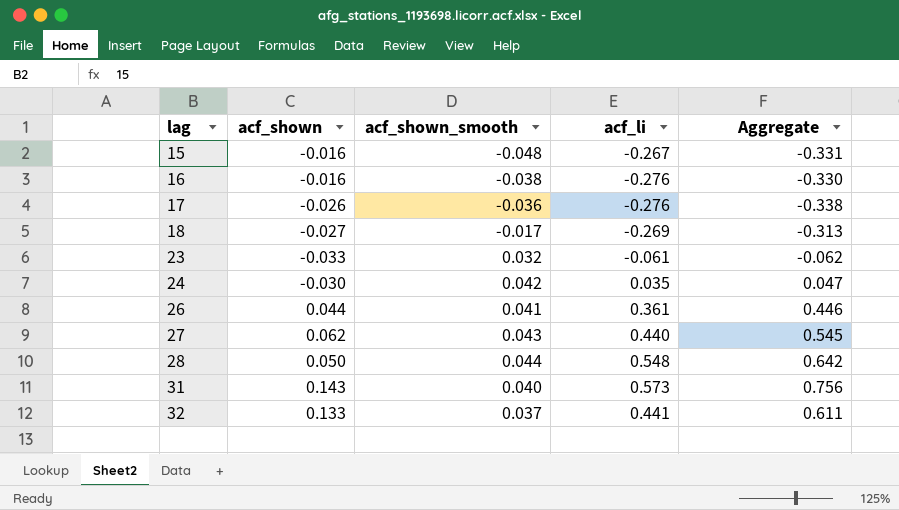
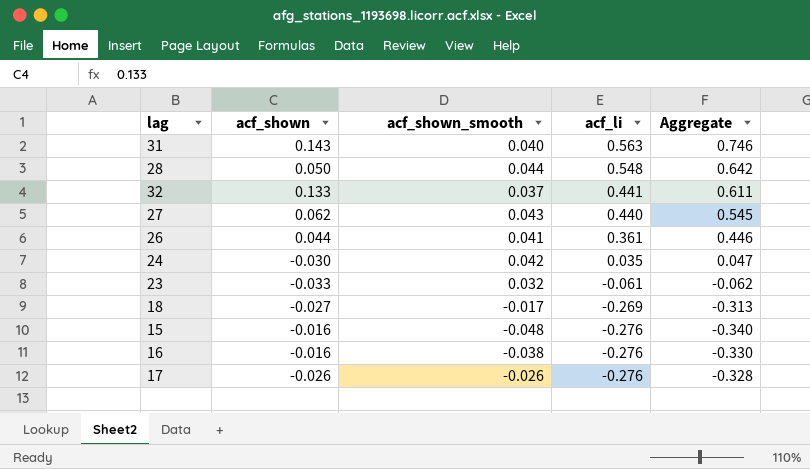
row order: lag ascending -> acf_li descending
31 | acf_li: 0.573 -> 0.563
31 | Aggregate: 0.756 -> 0.746
15 | acf_li: -0.267 -> -0.276
15 | Aggregate: -0.331 -> -0.340
17 | acf_shown_smooth: -0.036 -> -0.026
17 | Aggregate: -0.338 -> -0.328

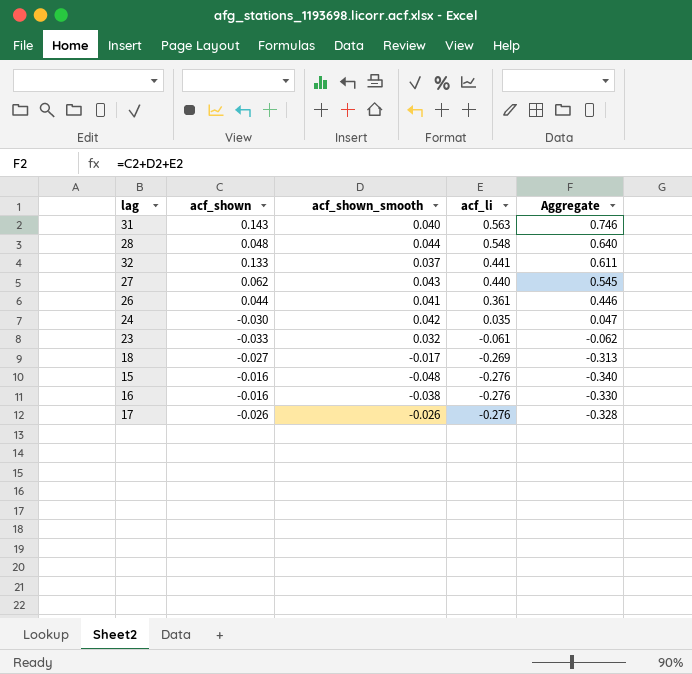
28 | acf_shown: 0.050 -> 0.048
28 | Aggregate: 0.642 -> 0.640

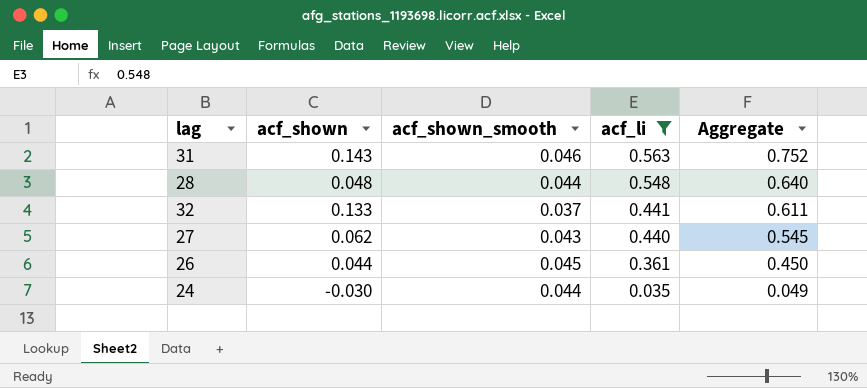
filter: none -> acf_li >= 0.035
31 | acf_shown_smooth: 0.040 -> 0.046
31 | Aggregate: 0.746 -> 0.752
26 | acf_shown_smooth: 0.041 -> 0.045
26 | Aggregate: 0.446 -> 0.450
24 | acf_shown_smooth: 0.042 -> 0.044
24 | Aggregate: 0.047 -> 0.049

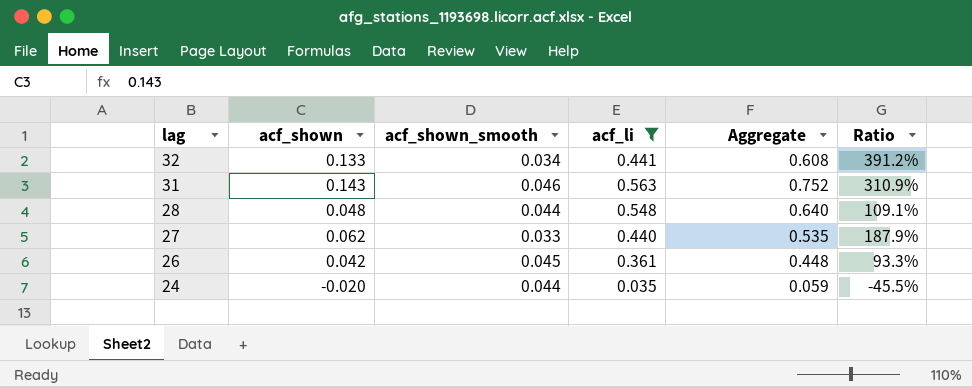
row order: acf_li descending -> lag descending
column Ratio | formula: none -> [acf_shown] / [acf_shown_smooth]
32 | acf_shown_smooth: 0.037 -> 0.034
32 | Aggregate: 0.611 -> 0.608
27 | acf_shown_smooth: 0.043 -> 0.033
27 | Aggregate: 0.545 -> 0.535
26 | acf_shown: 0.044 -> 0.042
26 | Aggregate: 0.450 -> 0.448
24 | acf_shown: -0.030 -> -0.020
24 | Aggregate: 0.049 -> 0.059

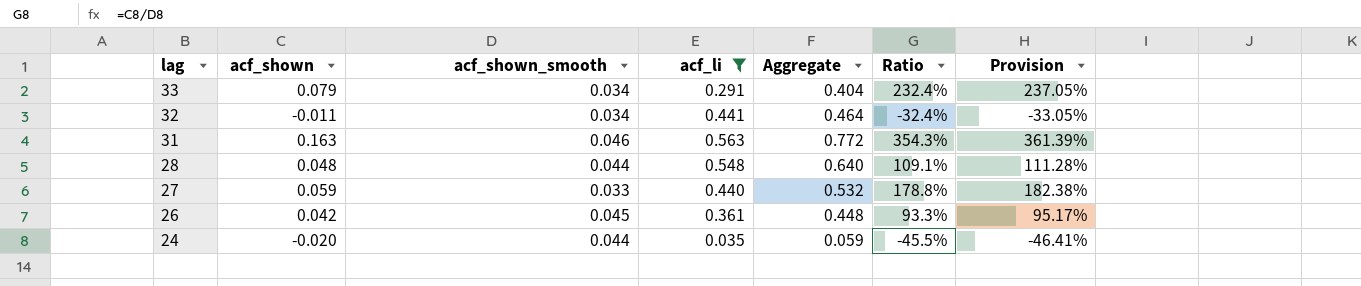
column Provision | formula: none -> [Ratio] * 1.02
row 33: none -> 0.079 | 0.034 | 0.291 | 0.404 | 232.4% | 237.05%
32 | acf_shown: 0.133 -> -0.011
32 | Aggregate: 0.608 -> 0.464
32 | Ratio: 391.2% -> -32.4%
31 | acf_shown: 0.143 -> 0.163
31 | Aggregate: 0.752 -> 0.772
31 | Ratio: 310.9% -> 354.3%
27 | acf_shown: 0.062 -> 0.059
27 | Aggregate: 0.535 -> 0.532
27 | Ratio: 187.9% -> 178.8%

